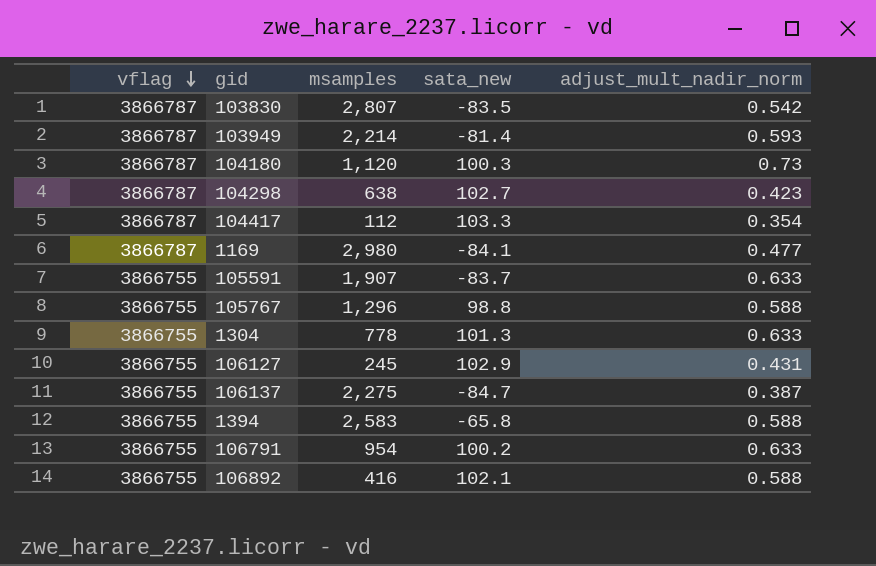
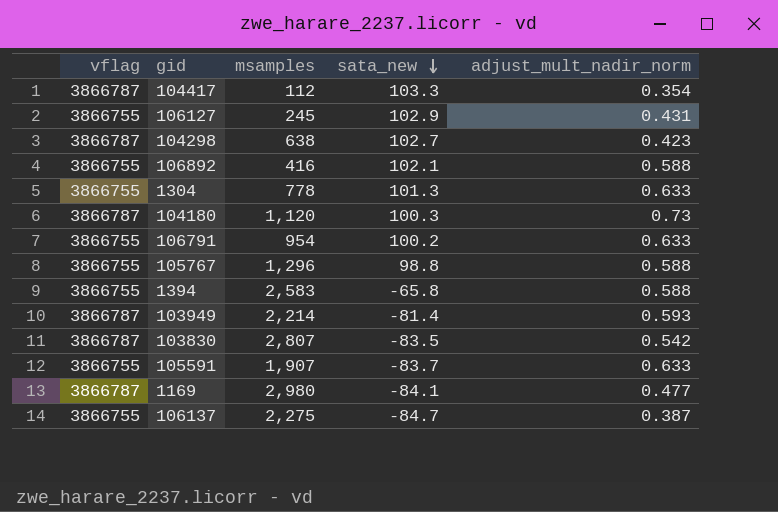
row order: vflag descending -> sata_new descending

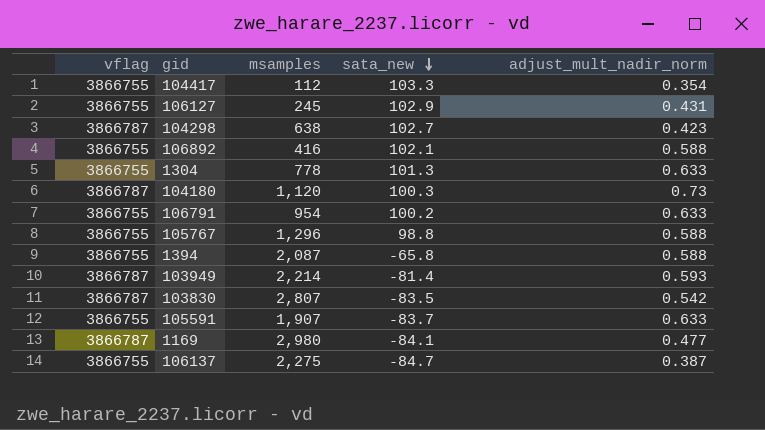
104417 | vflag: 3866787 -> 3866755
1394 | msamples: 2,583 -> 2,087

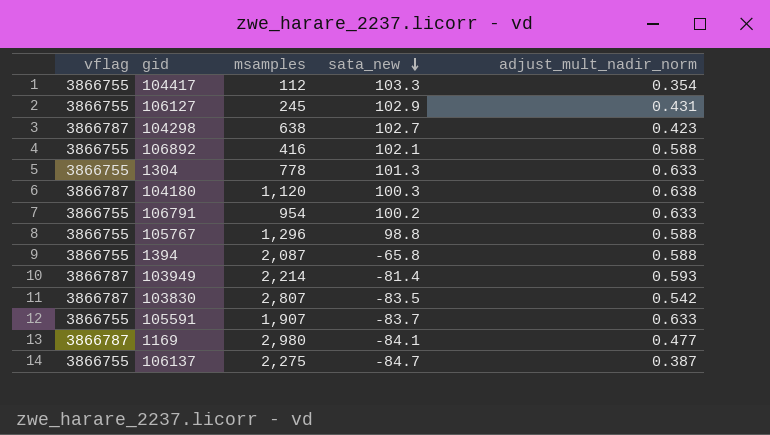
104180 | adjust_mult_nadir_norm: 0.73 -> 0.638

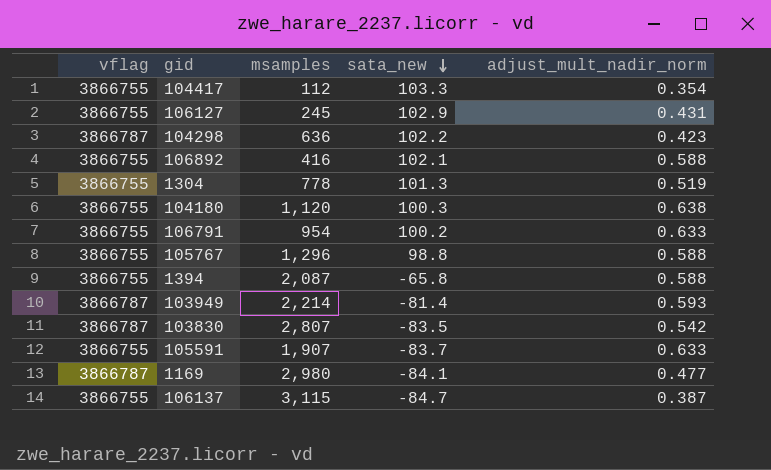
104298 | msamples: 638 -> 636
104298 | sata_new: 102.7 -> 102.2
1304 | adjust_mult_nadir_norm: 0.633 -> 0.519
104180 | vflag: 3866787 -> 3866755
106137 | msamples: 2,275 -> 3,115

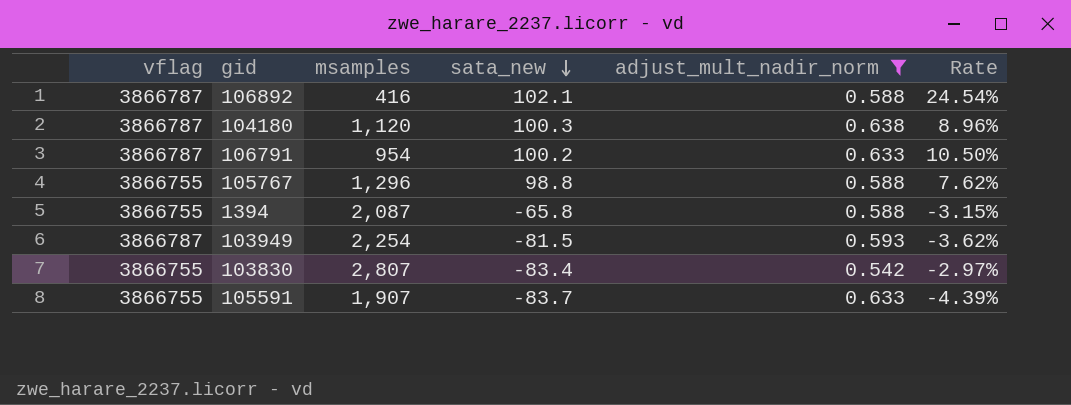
filter: none -> adjust_mult_nadir_norm >= 0.542
column Rate | formula: none -> [sata_new] / [msamples]
106892 | vflag: 3866755 -> 3866787
104180 | vflag: 3866755 -> 3866787
106791 | vflag: 3866755 -> 3866787
103949 | msamples: 2,214 -> 2,254
103949 | sata_new: -81.4 -> -81.5
103830 | vflag: 3866787 -> 3866755
103830 | sata_new: -83.5 -> -83.4

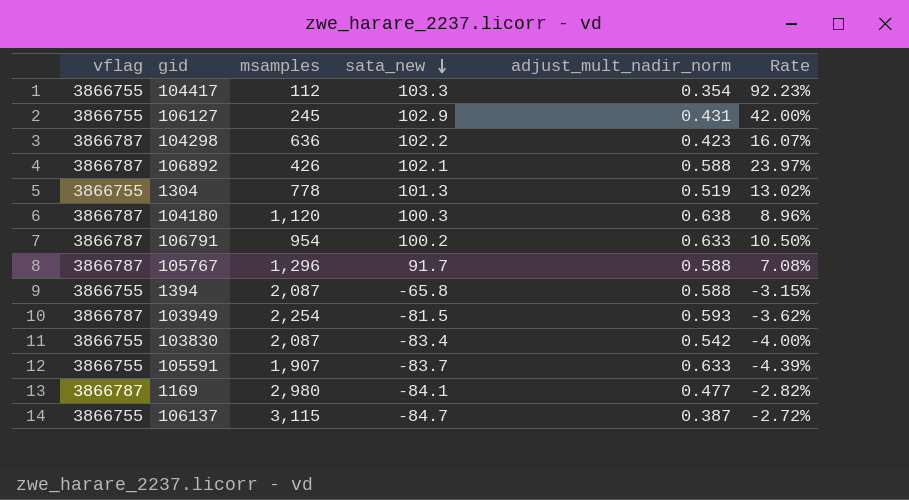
filter: adjust_mult_nadir_norm >= 0.542 -> none
106892 | msamples: 416 -> 426
106892 | Rate: 24.54% -> 23.97%
105767 | vflag: 3866755 -> 3866787
105767 | sata_new: 98.8 -> 91.7
105767 | Rate: 7.62% -> 7.08%
103830 | msamples: 2,807 -> 2,087
103830 | Rate: -2.97% -> -4.00%

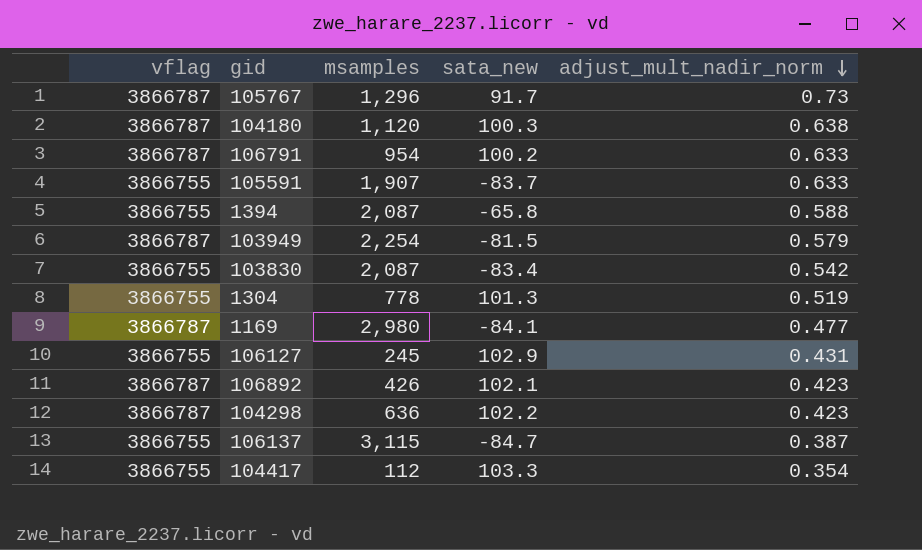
row order: sata_new descending -> adjust_mult_nadir_norm descending
column Rate | formula: [sata_new] / [msamples] -> none
105767 | adjust_mult_nadir_norm: 0.588 -> 0.73
103949 | adjust_mult_nadir_norm: 0.593 -> 0.579
106892 | adjust_mult_nadir_norm: 0.588 -> 0.423

